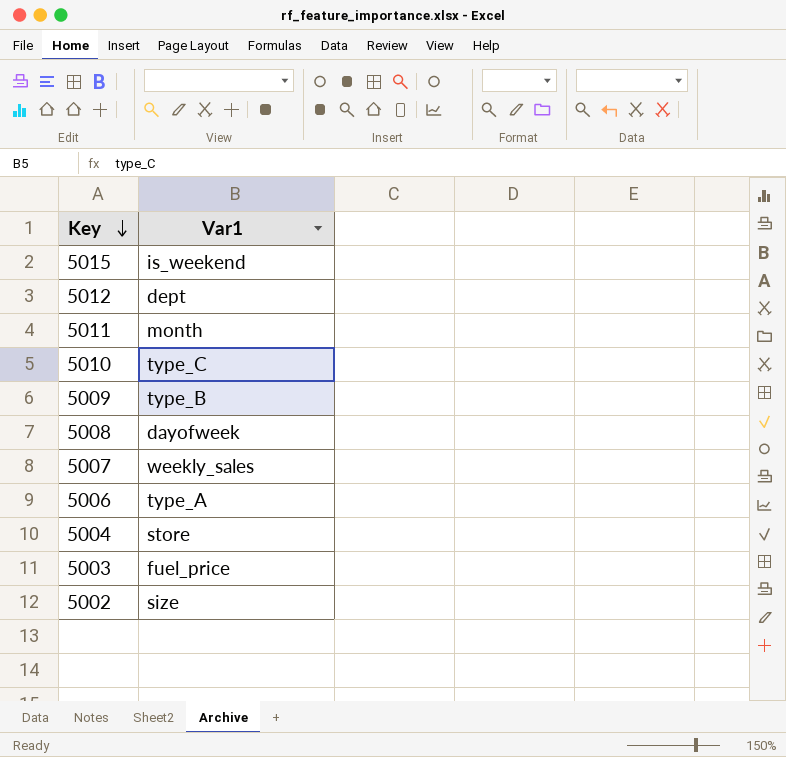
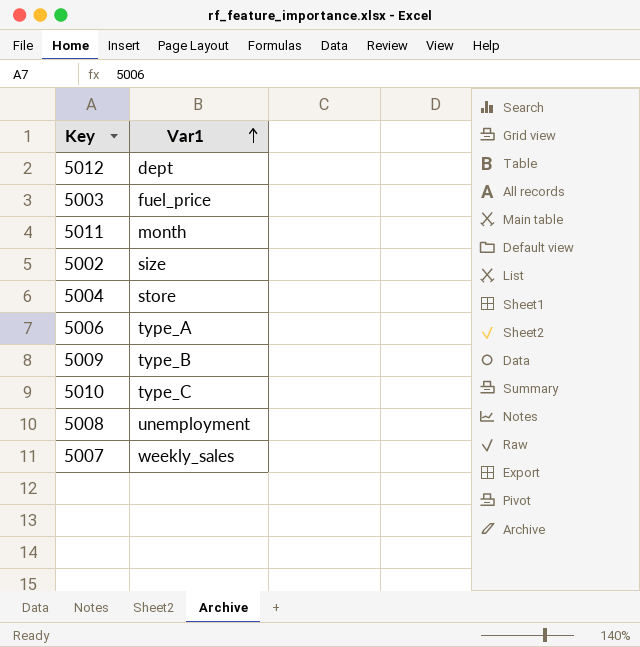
row order: Key descending -> Var1 ascending
row 5015: is_weekend -> none
5008 | Var1: dayofweek -> unemployment

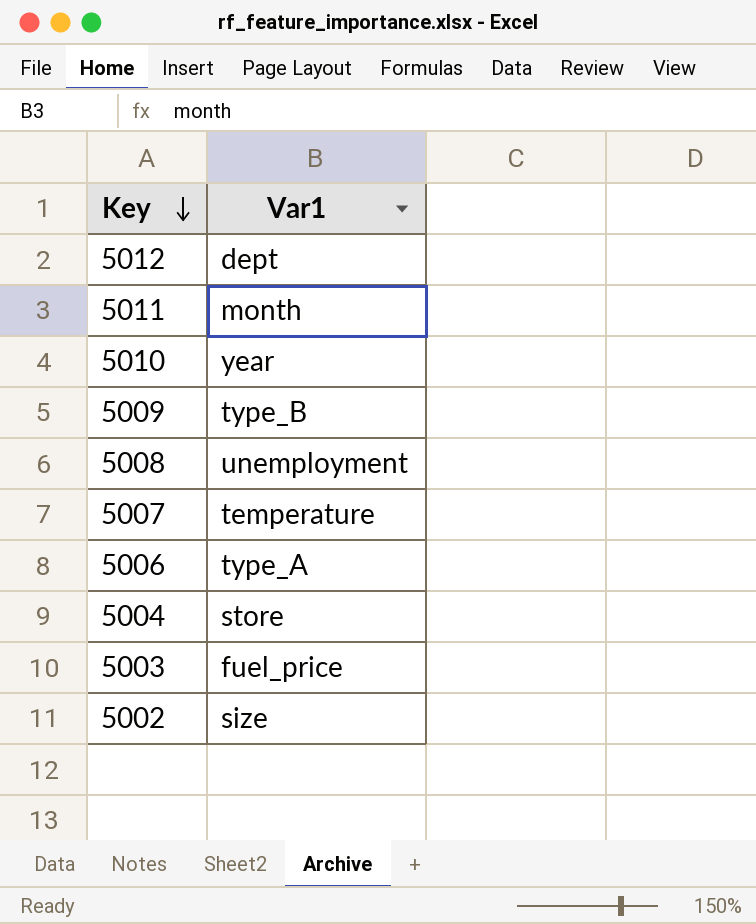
row order: Var1 ascending -> Key descending
5010 | Var1: type_C -> year
5007 | Var1: weekly_sales -> temperature

